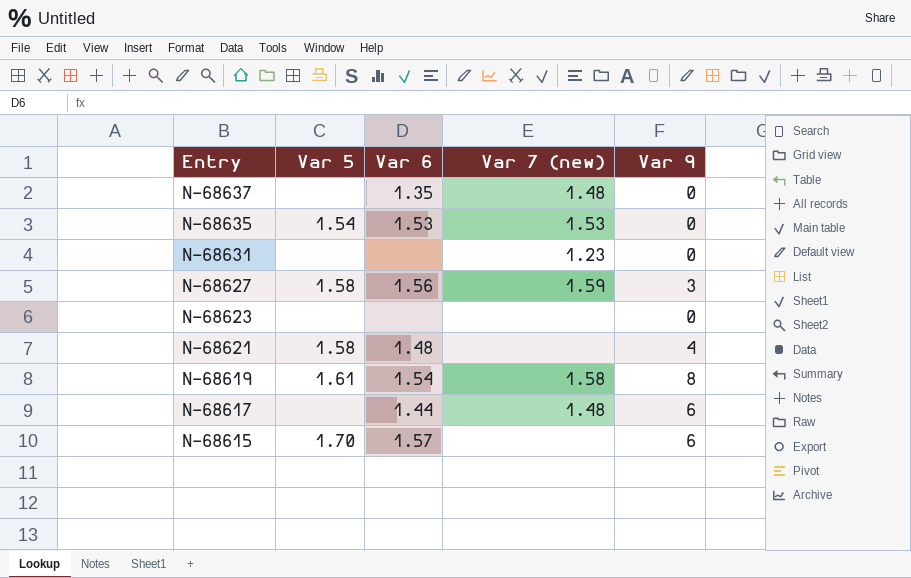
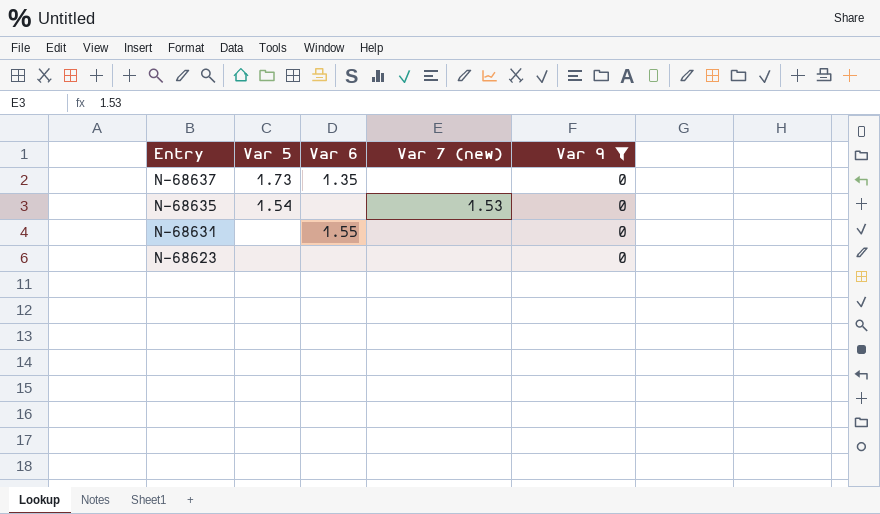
filter: none -> Var 9 = 0
N-68637 | Var 5: none -> 1.73
N-68637 | Var 7 (new): 1.48 -> none
N-68635 | Var 6: 1.53 -> none
N-68631 | Var 6: none -> 1.55
N-68631 | Var 7 (new): 1.23 -> none

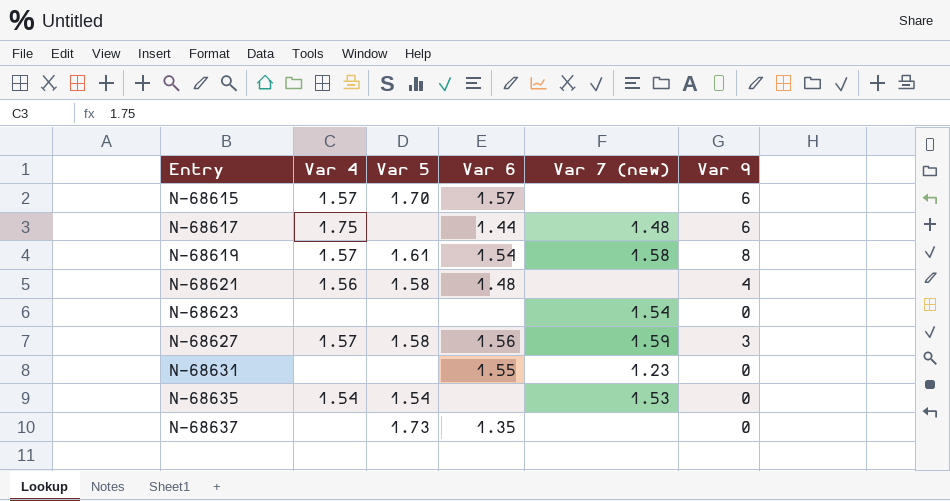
filter: Var 9 = 0 -> none
row order: Entry descending -> Entry ascending
column Var 4 | position: none -> 2
N-68623 | Var 7 (new): none -> 1.54
N-68631 | Var 7 (new): none -> 1.23

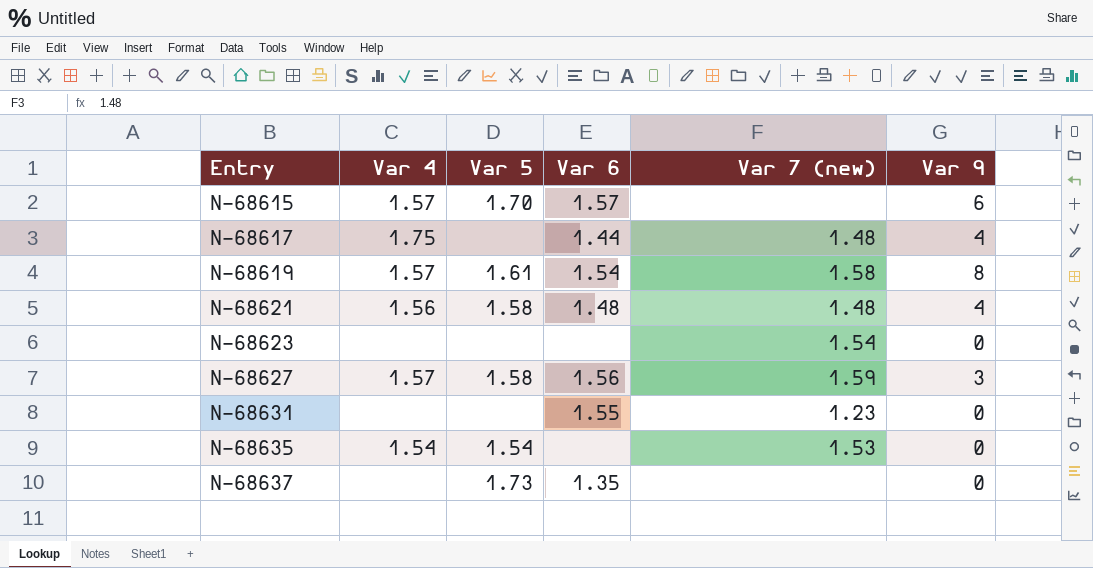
N-68617 | Var 9: 6 -> 4
N-68621 | Var 7 (new): none -> 1.48

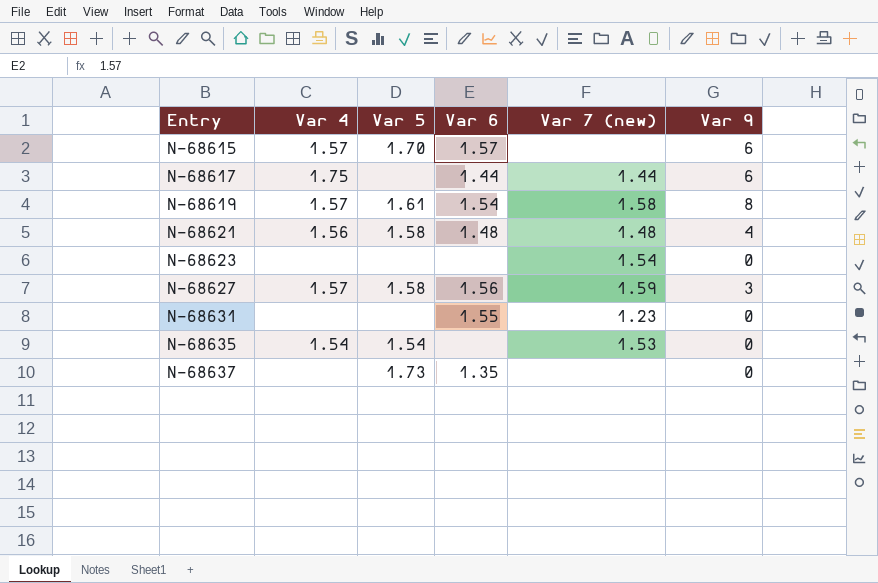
N-68617 | Var 7 (new): 1.48 -> 1.44
N-68617 | Var 9: 4 -> 6

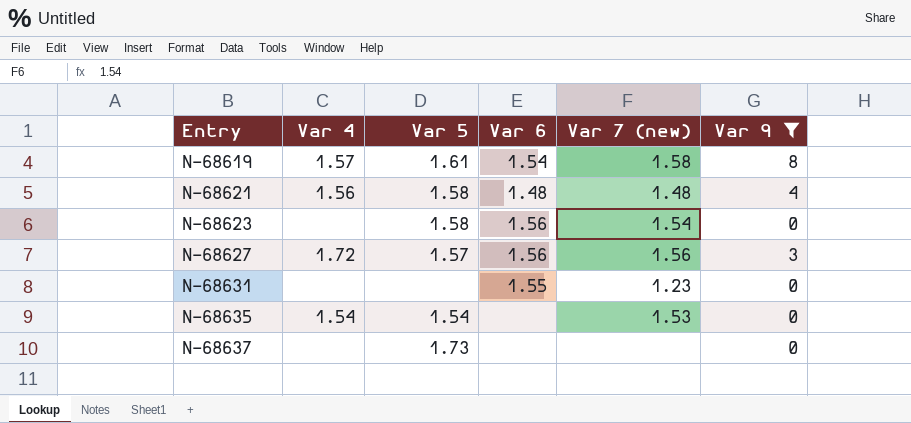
filter: none -> Var 9 != 6
N-68623 | Var 5: none -> 1.58
N-68623 | Var 6: none -> 1.56
N-68627 | Var 4: 1.57 -> 1.72
N-68627 | Var 5: 1.58 -> 1.57
N-68627 | Var 7 (new): 1.59 -> 1.56
N-68637 | Var 6: 1.35 -> none

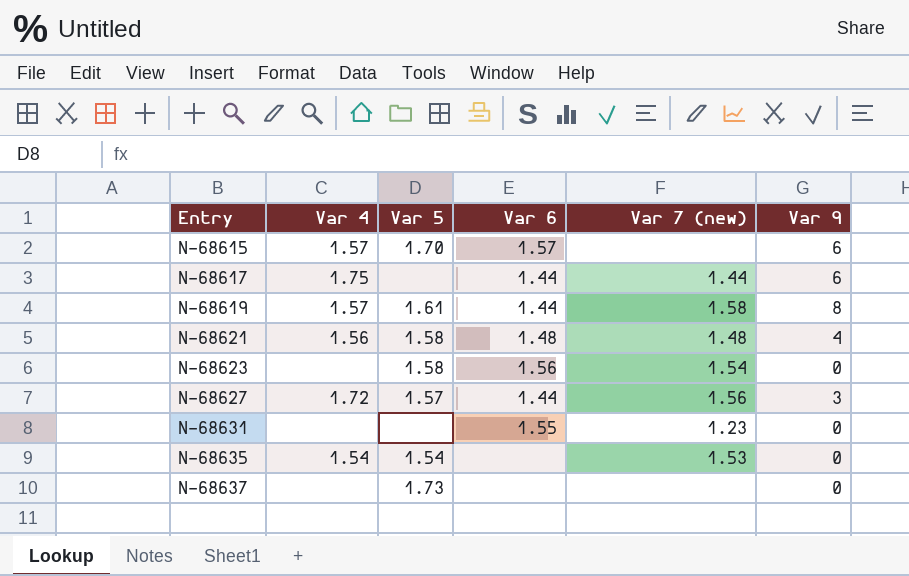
filter: Var 9 != 6 -> none
N-68619 | Var 6: 1.54 -> 1.44
N-68627 | Var 6: 1.56 -> 1.44

